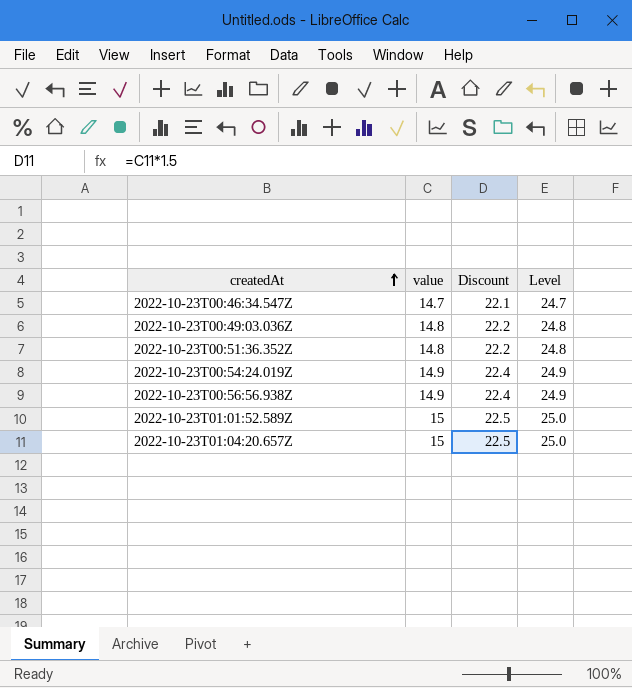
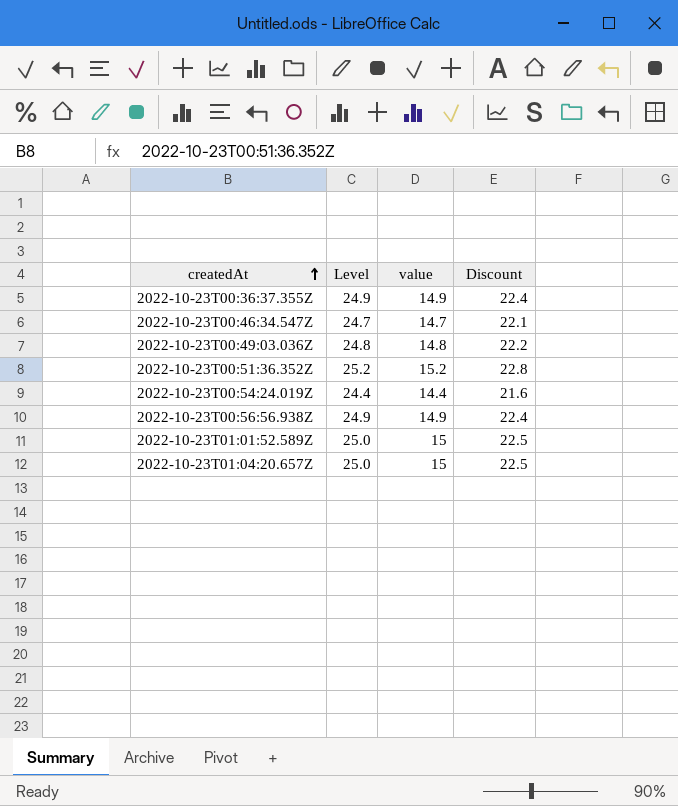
column Level | position: 4 -> 2
row 2022-10-23T00:36:37.355Z: none -> 24.9 | 14.9 | 22.4
2022-10-23T00:51:36.352Z | Level: 24.8 -> 25.2
2022-10-23T00:51:36.352Z | value: 14.8 -> 15.2
2022-10-23T00:51:36.352Z | Discount: 22.2 -> 22.8
2022-10-23T00:54:24.019Z | Level: 24.9 -> 24.4
2022-10-23T00:54:24.019Z | value: 14.9 -> 14.4
2022-10-23T00:54:24.019Z | Discount: 22.4 -> 21.6

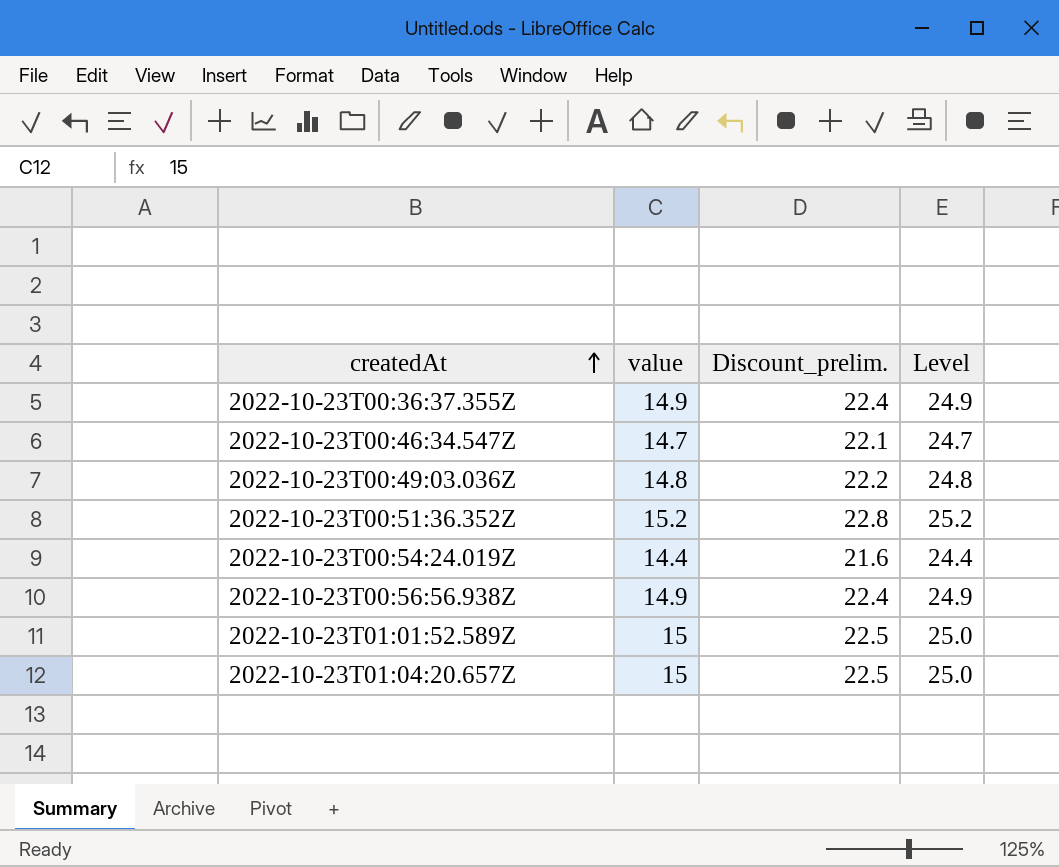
column name: Discount -> Discount_prelim.
column Level | position: 2 -> 4

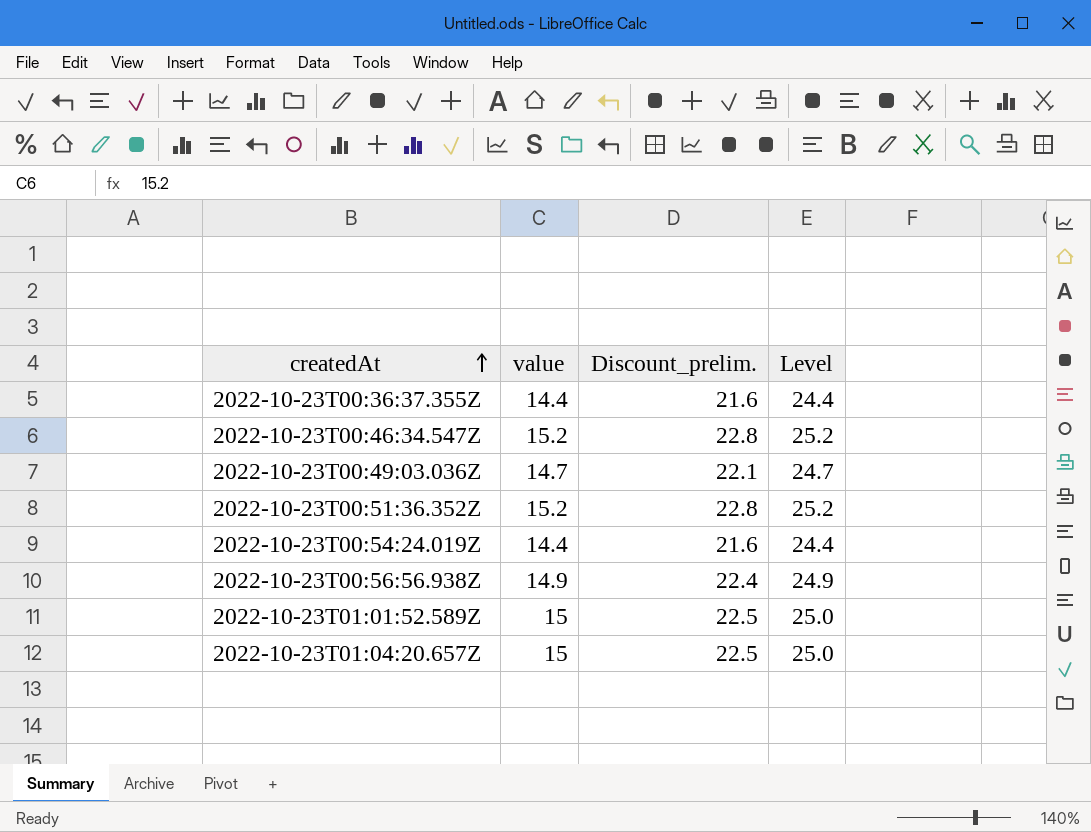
2022-10-23T00:36:37.355Z | value: 14.9 -> 14.4
2022-10-23T00:36:37.355Z | Discount_prelim.: 22.4 -> 21.6
2022-10-23T00:36:37.355Z | Level: 24.9 -> 24.4
2022-10-23T00:46:34.547Z | value: 14.7 -> 15.2
2022-10-23T00:46:34.547Z | Discount_prelim.: 22.1 -> 22.8
2022-10-23T00:46:34.547Z | Level: 24.7 -> 25.2
2022-10-23T00:49:03.036Z | value: 14.8 -> 14.7
2022-10-23T00:49:03.036Z | Discount_prelim.: 22.2 -> 22.1
2022-10-23T00:49:03.036Z | Level: 24.8 -> 24.7

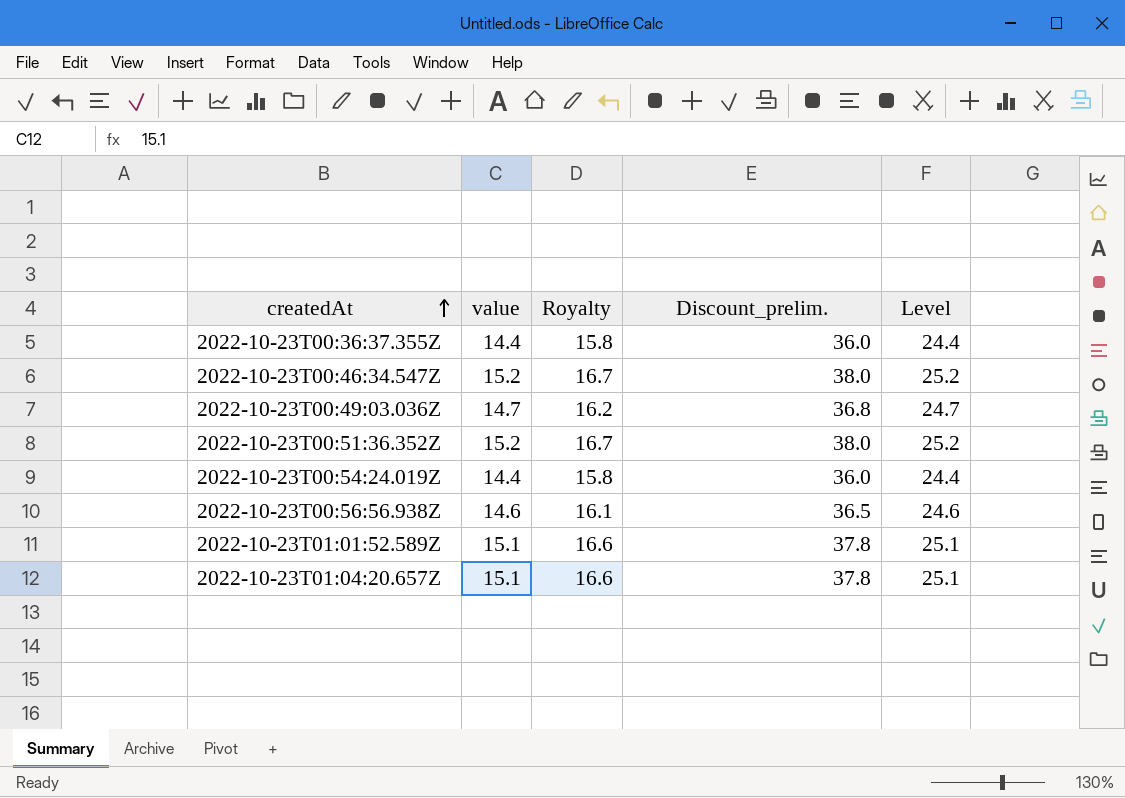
column Royalty | formula: none -> [value] * 1.1
column Discount_prelim. | formula: [value] * 1.5 -> [value] * 2.5
2022-10-23T00:56:56.938Z | value: 14.9 -> 14.6
2022-10-23T00:56:56.938Z | Level: 24.9 -> 24.6
2022-10-23T01:01:52.589Z | value: 15 -> 15.1
2022-10-23T01:01:52.589Z | Level: 25.0 -> 25.1
2022-10-23T01:04:20.657Z | value: 15 -> 15.1
2022-10-23T01:04:20.657Z | Level: 25.0 -> 25.1

